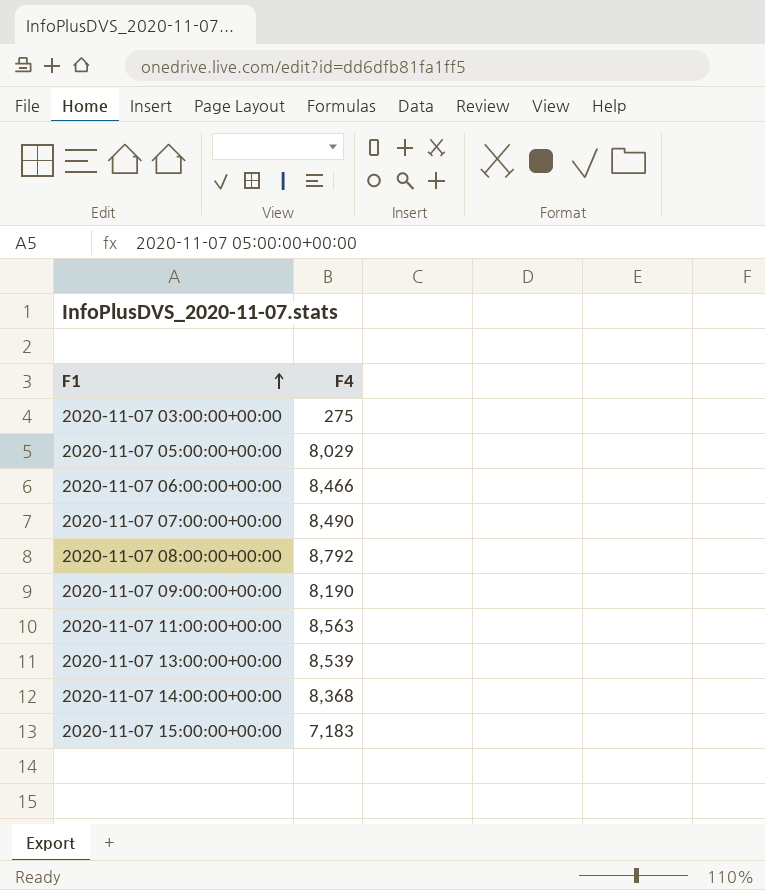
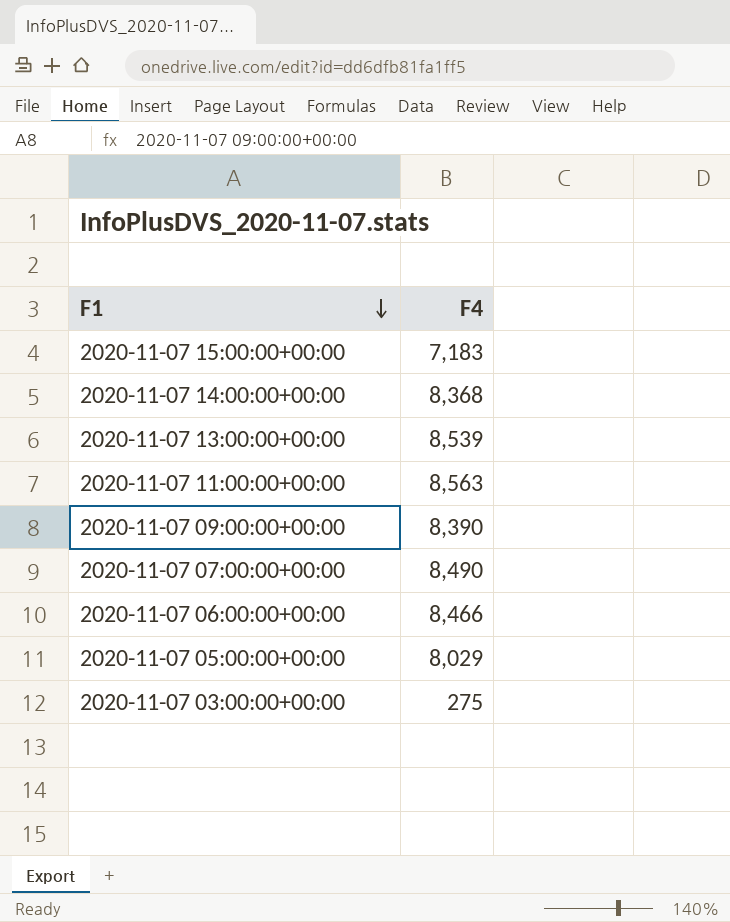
row order: F1 ascending -> F1 descending
row 2020-11-07 08:00:00+00:00: 8,792 -> none
2020-11-07 09:00:00+00:00 | F4: 8,190 -> 8,390

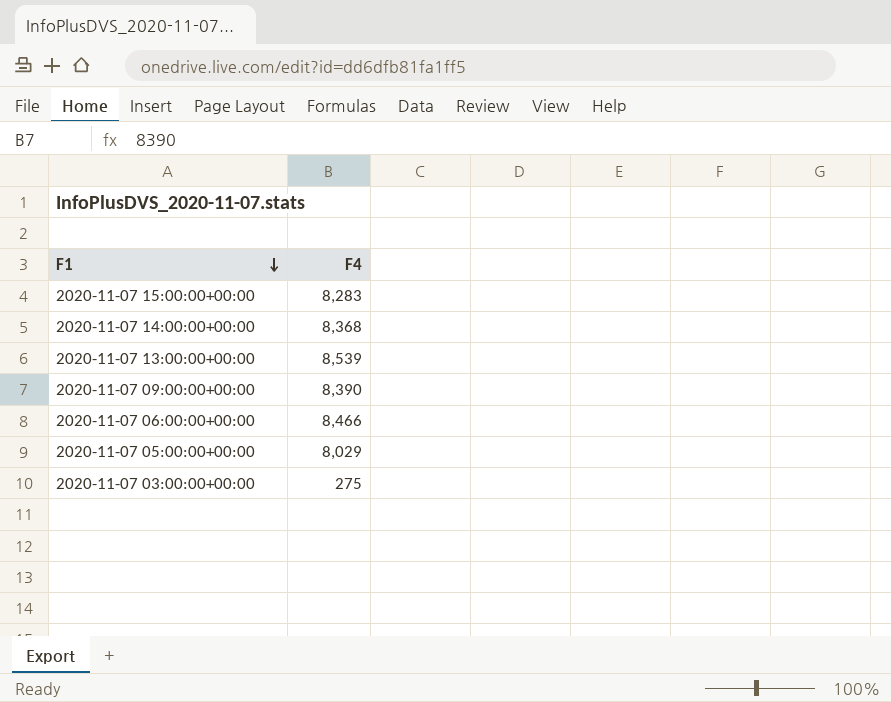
row 2020-11-07 11:00:00+00:00: 8,563 -> none
row 2020-11-07 07:00:00+00:00: 8,490 -> none
2020-11-07 15:00:00+00:00 | F4: 7,183 -> 8,283

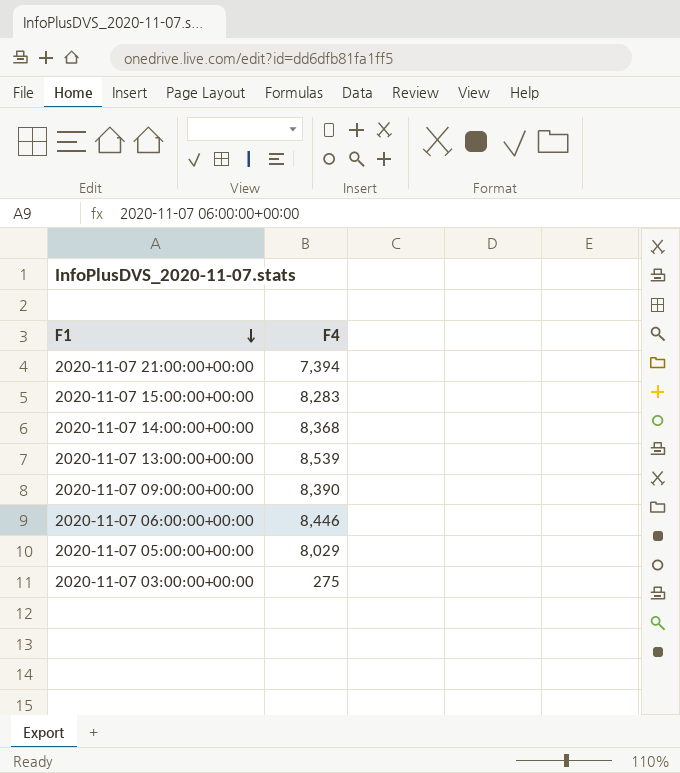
row 2020-11-07 21:00:00+00:00: none -> 7,394
2020-11-07 06:00:00+00:00 | F4: 8,466 -> 8,446

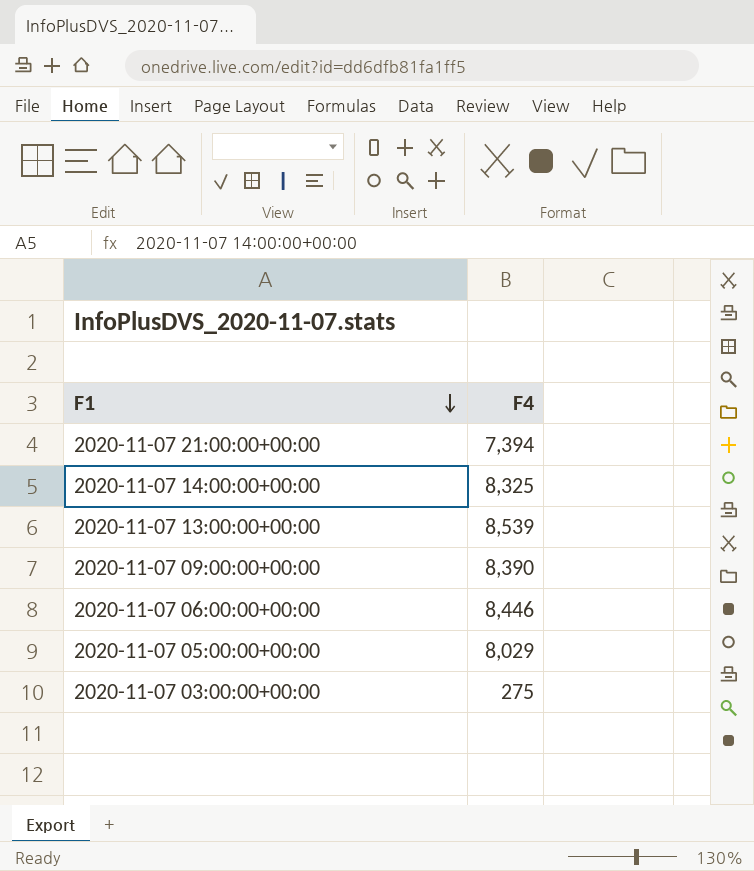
row 2020-11-07 15:00:00+00:00: 8,283 -> none
2020-11-07 14:00:00+00:00 | F4: 8,368 -> 8,325

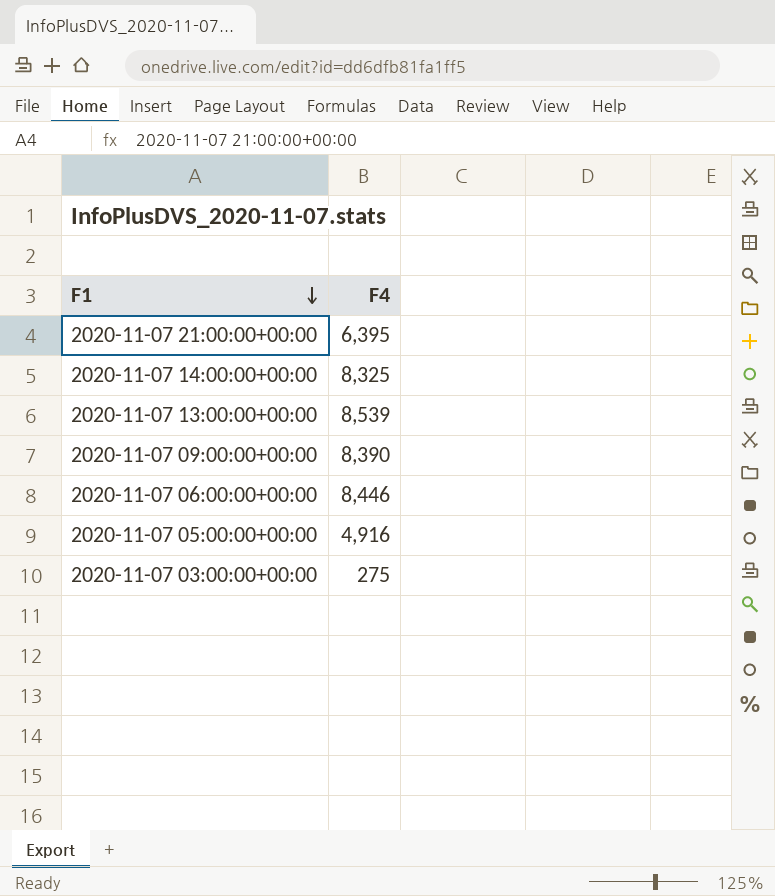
2020-11-07 21:00:00+00:00 | F4: 7,394 -> 6,395
2020-11-07 05:00:00+00:00 | F4: 8,029 -> 4,916

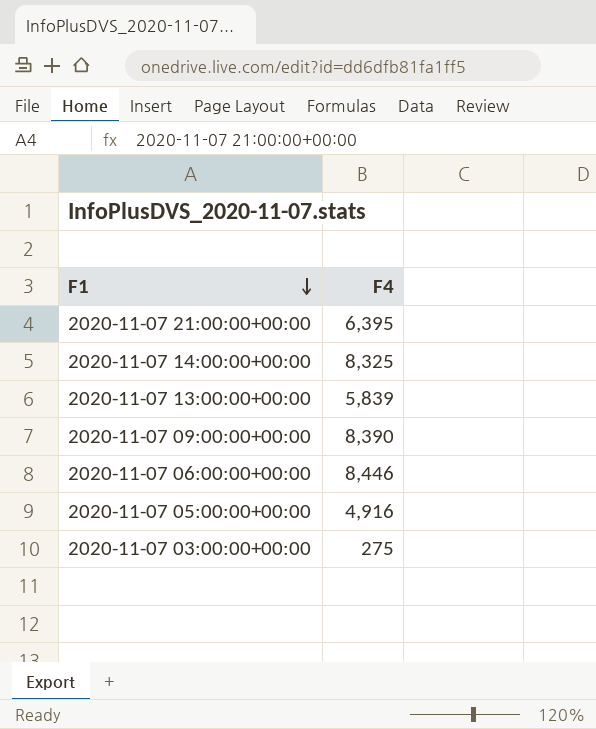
2020-11-07 13:00:00+00:00 | F4: 8,539 -> 5,839

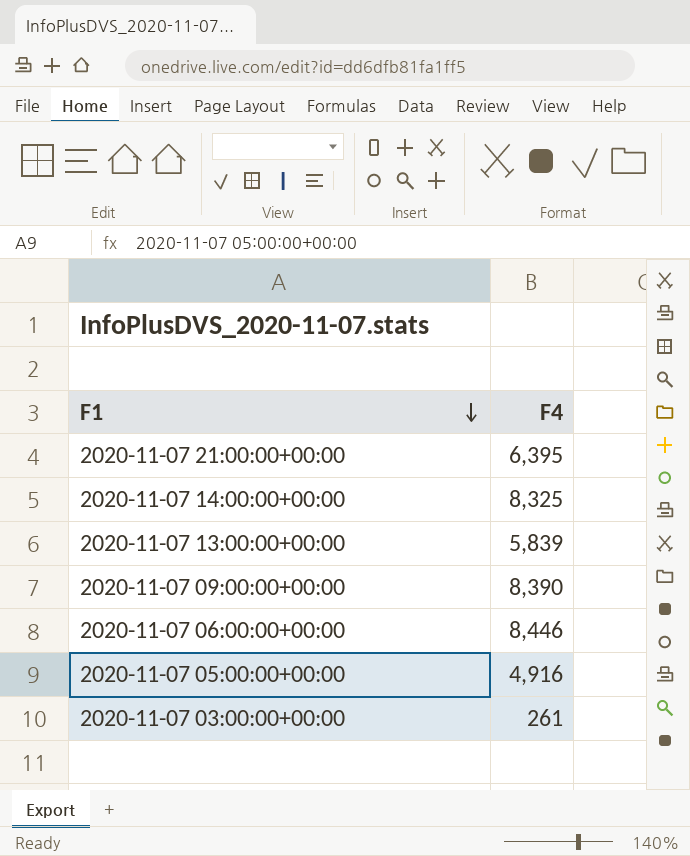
2020-11-07 03:00:00+00:00 | F4: 275 -> 261

